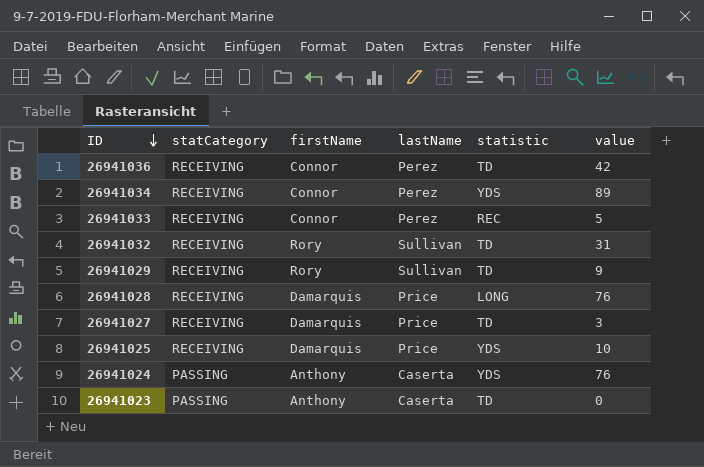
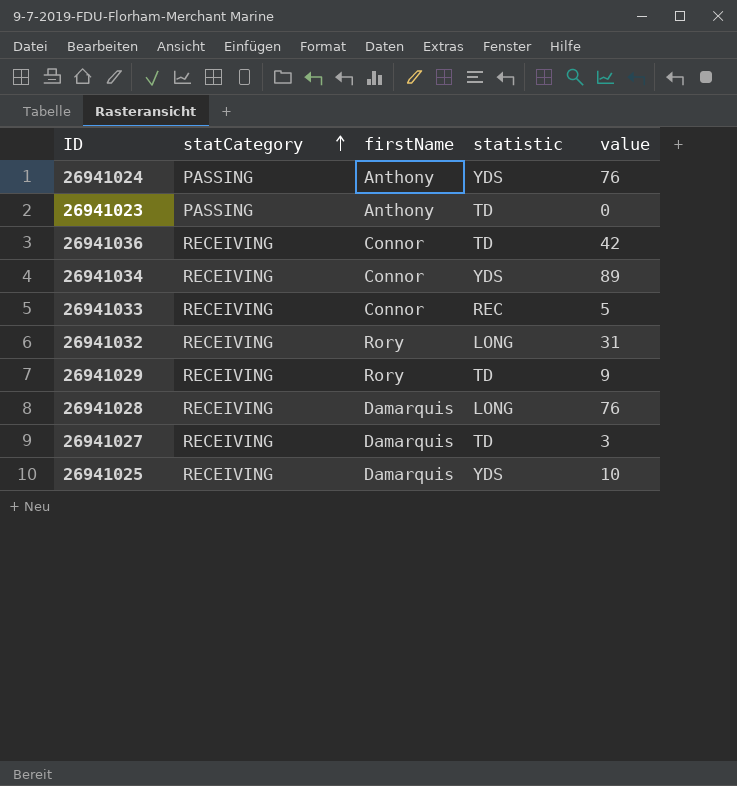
row order: ID descending -> statCategory ascending
column lastName | position: 4 -> none
26941032 | statistic: TD -> LONG

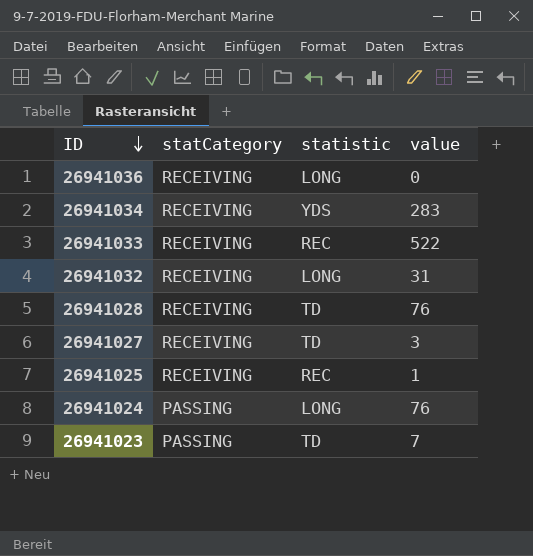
row order: statCategory ascending -> ID descending
column firstName | position: 3 -> none
row 26941029: RECEIVING | Rory | TD | 9 -> none
26941036 | statistic: TD -> LONG
26941036 | value: 42 -> 0
26941034 | value: 89 -> 283
26941033 | value: 5 -> 522
26941028 | statistic: LONG -> TD
26941025 | statistic: YDS -> REC
26941025 | value: 10 -> 1
26941024 | statistic: YDS -> LONG
26941023 | value: 0 -> 7

